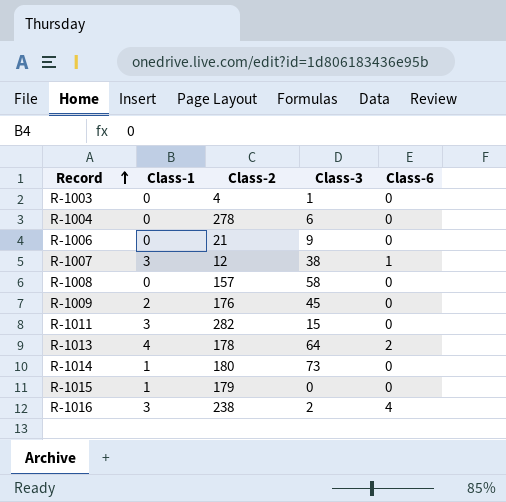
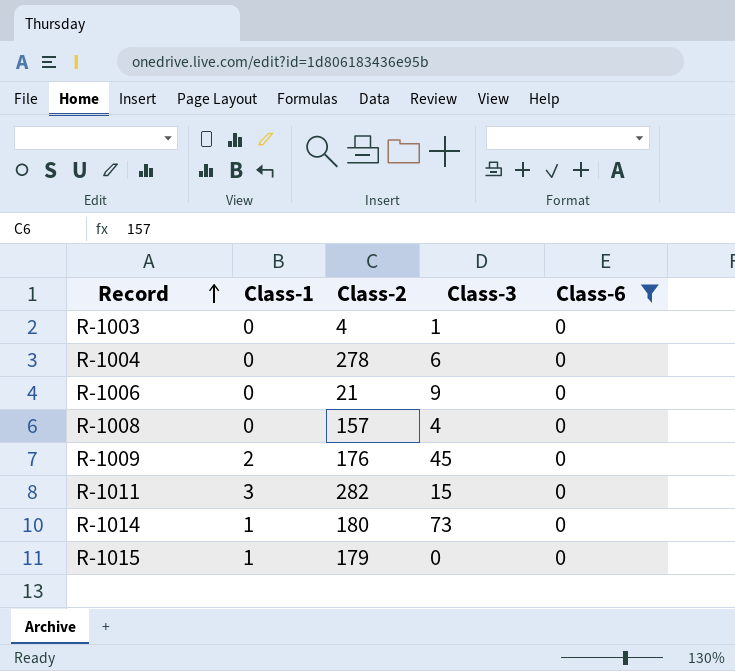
filter: none -> Class-6 = 0
R-1008 | Class-3: 58 -> 4

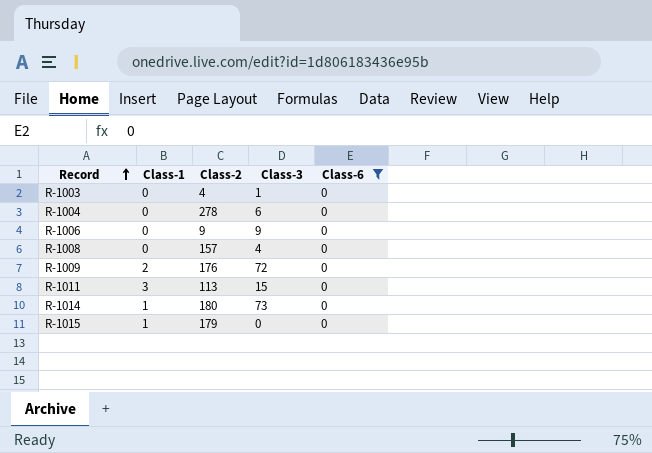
R-1006 | Class-2: 21 -> 9
R-1009 | Class-3: 45 -> 72
R-1011 | Class-2: 282 -> 113

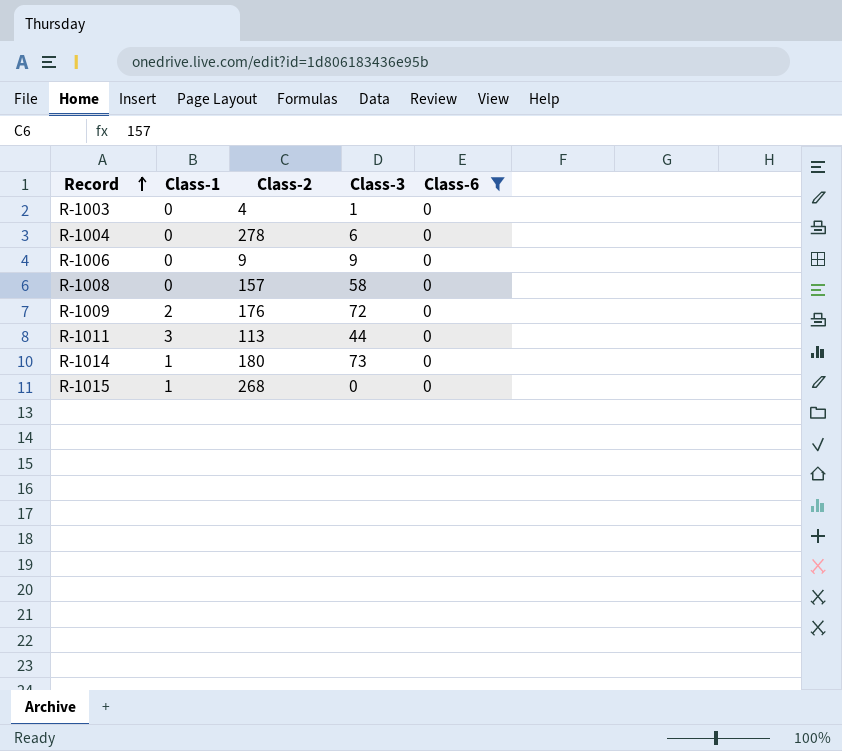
R-1008 | Class-3: 4 -> 58
R-1011 | Class-3: 15 -> 44
R-1015 | Class-2: 179 -> 268

